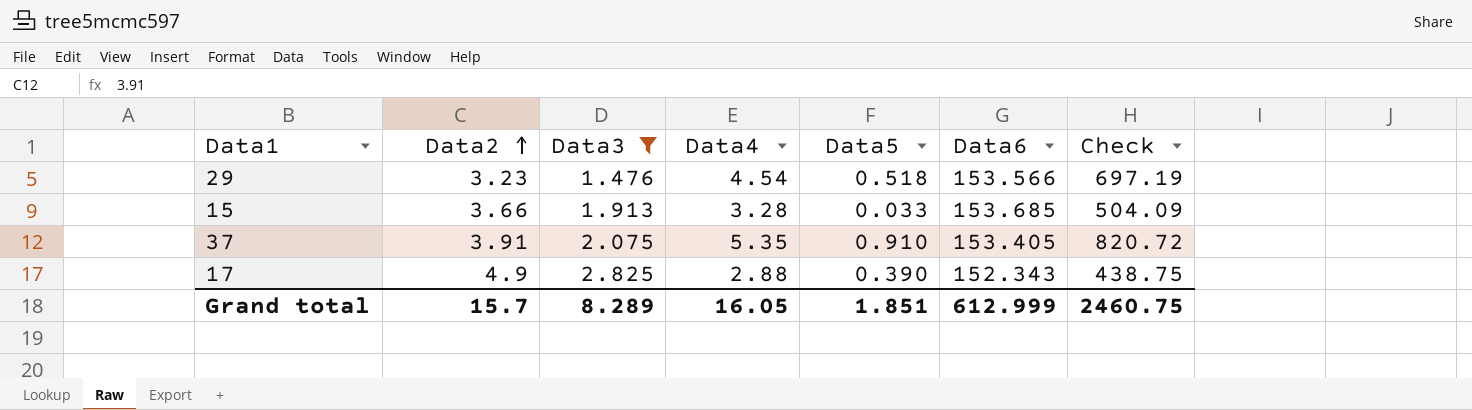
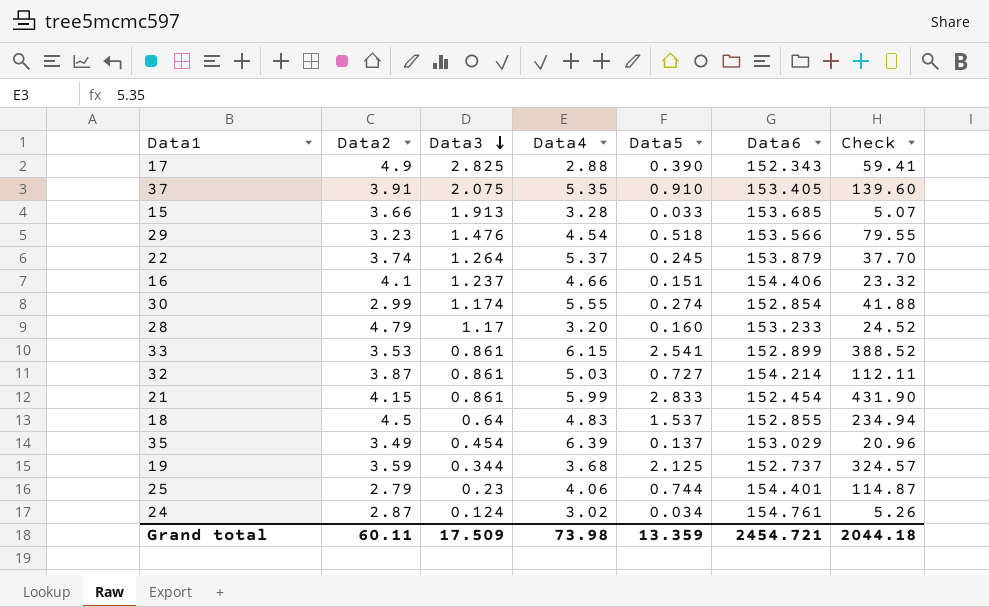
filter: Data3 >= 1.476 -> none
row order: Data2 ascending -> Data3 descending
column Check | formula: [Data4] * [Data6] -> [Data5] * [Data6]
Grand total | Data2: 15.7 -> 60.11
Grand total | Data3: 8.289 -> 17.509
Grand total | Data4: 16.05 -> 73.98
Grand total | Data5: 1.851 -> 13.359
Grand total | Data6: 612.999 -> 2454.721
Grand total | Check: 2460.75 -> 2044.18

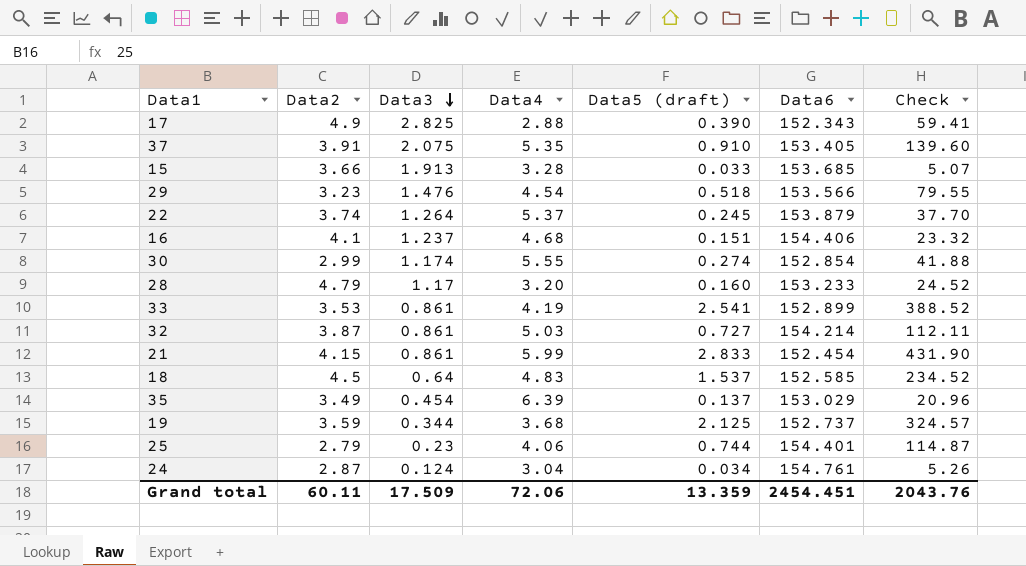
column name: Data5 -> Data5 (draft)
16 | Data4: 4.66 -> 4.68
33 | Data4: 6.15 -> 4.19
18 | Data6: 152.855 -> 152.585
18 | Check: 234.94 -> 234.52
24 | Data4: 3.02 -> 3.04
Grand total | Data4: 73.98 -> 72.06
Grand total | Data6: 2454.721 -> 2454.451
Grand total | Check: 2044.18 -> 2043.76

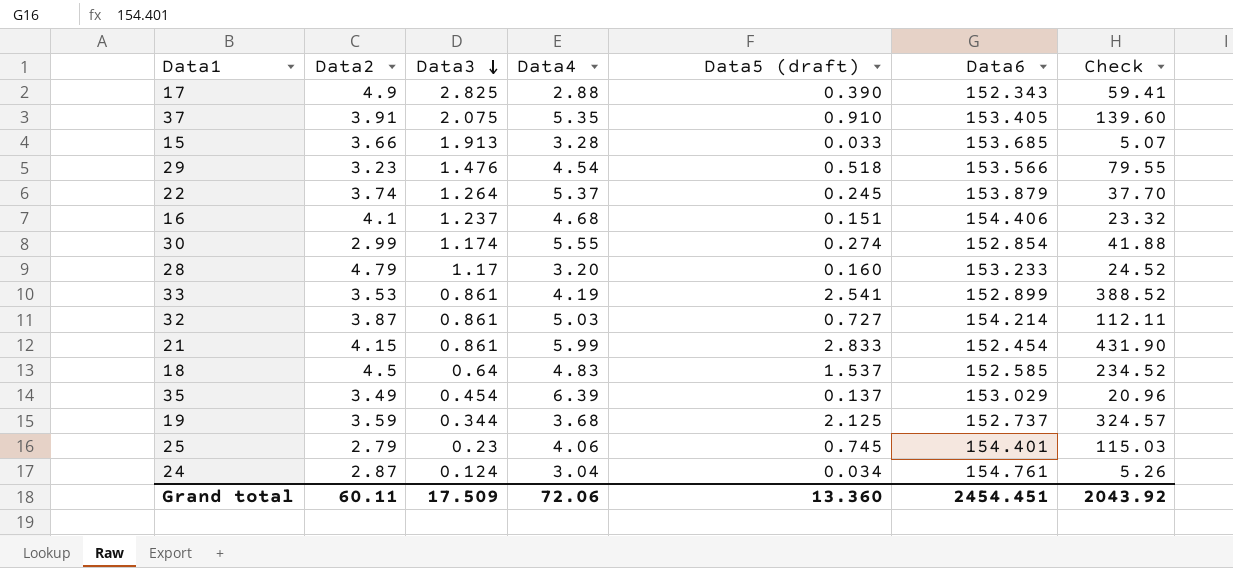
25 | Data5 (draft): 0.744 -> 0.745
25 | Check: 114.87 -> 115.03
Grand total | Data5 (draft): 13.359 -> 13.360
Grand total | Check: 2043.76 -> 2043.92

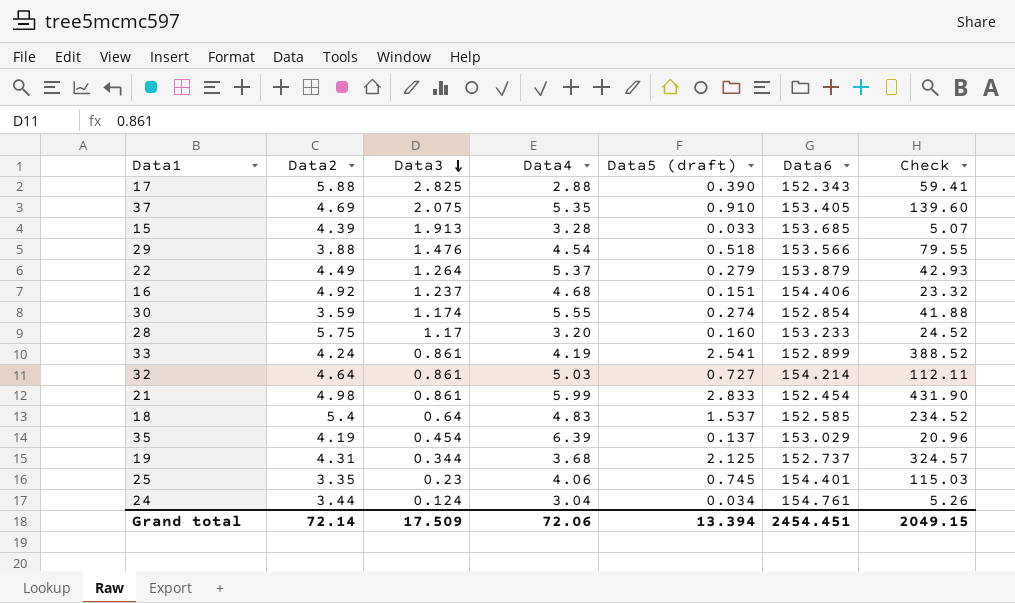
17 | Data2: 4.9 -> 5.88
37 | Data2: 3.91 -> 4.69
15 | Data2: 3.66 -> 4.39
29 | Data2: 3.23 -> 3.88
22 | Data2: 3.74 -> 4.49
22 | Data5 (draft): 0.245 -> 0.279
22 | Check: 37.70 -> 42.93
16 | Data2: 4.1 -> 4.92
30 | Data2: 2.99 -> 3.59
28 | Data2: 4.79 -> 5.75
33 | Data2: 3.53 -> 4.24
32 | Data2: 3.87 -> 4.64
21 | Data2: 4.15 -> 4.98
18 | Data2: 4.5 -> 5.4
35 | Data2: 3.49 -> 4.19
19 | Data2: 3.59 -> 4.31
25 | Data2: 2.79 -> 3.35
24 | Data2: 2.87 -> 3.44
Grand total | Data2: 60.11 -> 72.14
Grand total | Data5 (draft): 13.360 -> 13.394
Grand total | Check: 2043.92 -> 2049.15

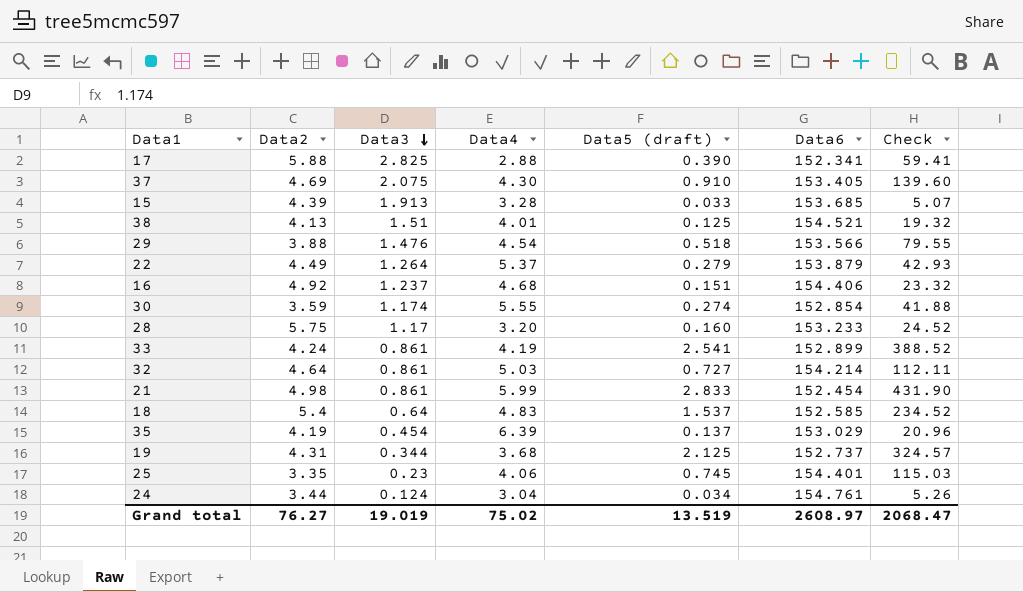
17 | Data6: 152.343 -> 152.341
37 | Data4: 5.35 -> 4.30
row 38: none -> 4.13 | 1.51 | 4.01 | 0.125 | 154.521 | 19.32
Grand total | Data2: 72.14 -> 76.27
Grand total | Data3: 17.509 -> 19.019
Grand total | Data4: 72.06 -> 75.02
Grand total | Data5 (draft): 13.394 -> 13.519
Grand total | Data6: 2454.451 -> 2608.97
Grand total | Check: 2049.15 -> 2068.47

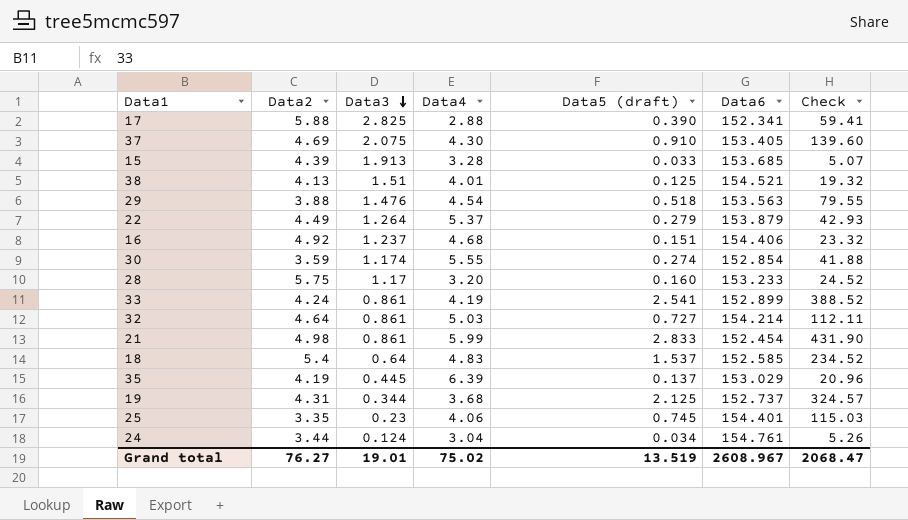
29 | Data6: 153.566 -> 153.563
35 | Data3: 0.454 -> 0.445
Grand total | Data3: 19.019 -> 19.01
Grand total | Data6: 2608.97 -> 2608.967

